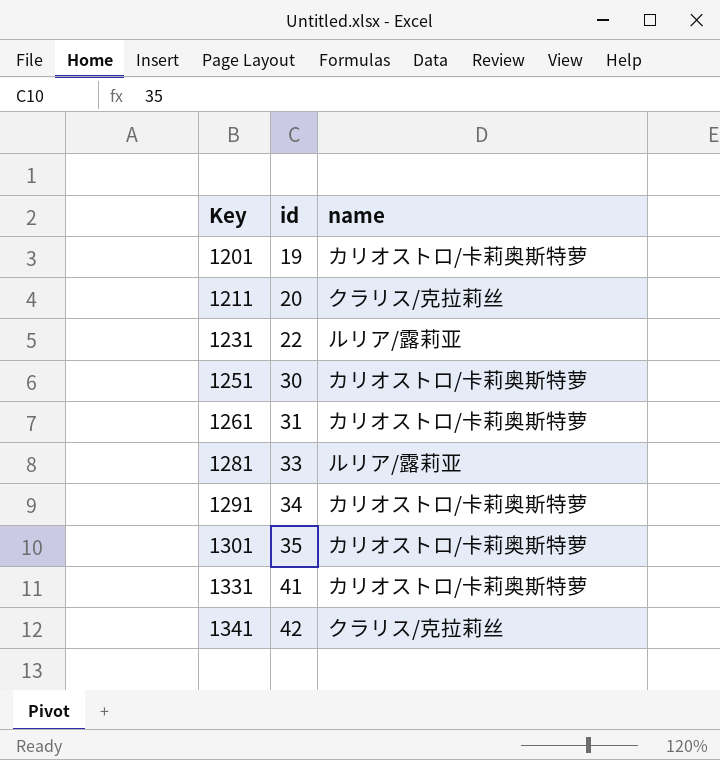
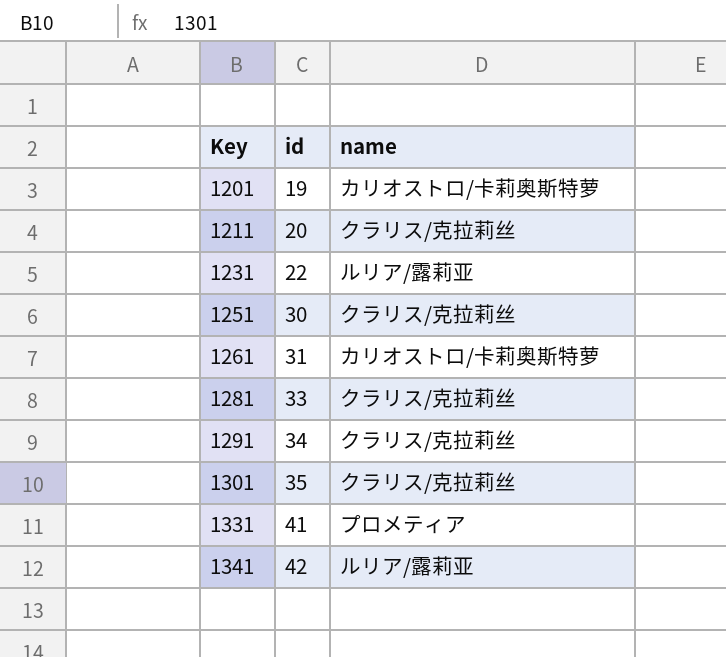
1251 | name: カリオストロ/卡莉奥斯特萝 -> クラリス/克拉莉丝
1281 | name: ルリア/露莉亚 -> クラリス/克拉莉丝
1291 | name: カリオストロ/卡莉奥斯特萝 -> クラリス/克拉莉丝
1301 | name: カリオストロ/卡莉奥斯特萝 -> クラリス/克拉莉丝
1331 | name: カリオストロ/卡莉奥斯特萝 -> プロメティア
1341 | name: クラリス/克拉莉丝 -> ルリア/露莉亚

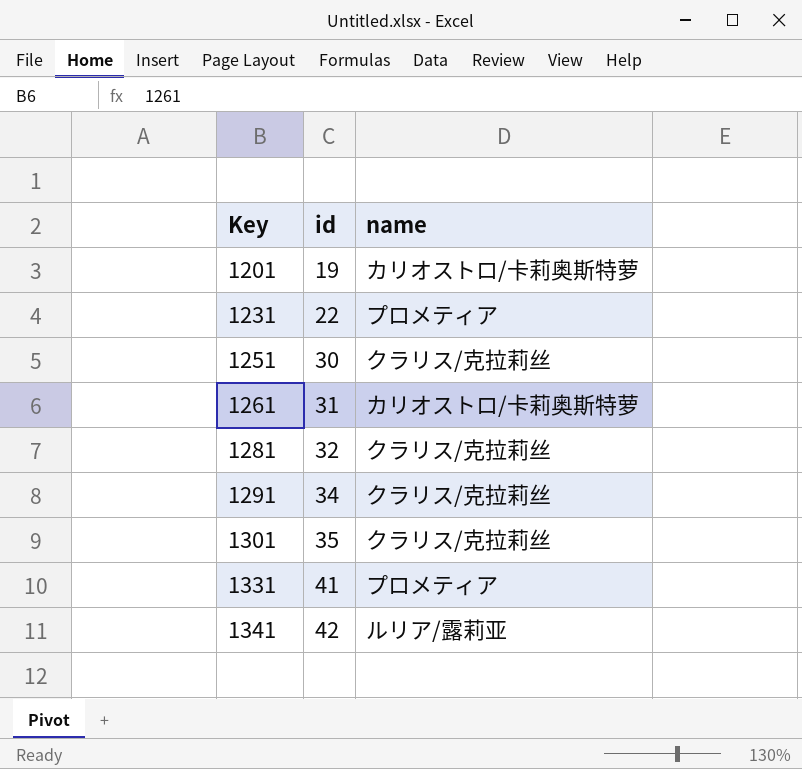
row 1211: 20 | クラリス/克拉莉丝 -> none
1231 | name: ルリア/露莉亚 -> プロメティア
1281 | id: 33 -> 32

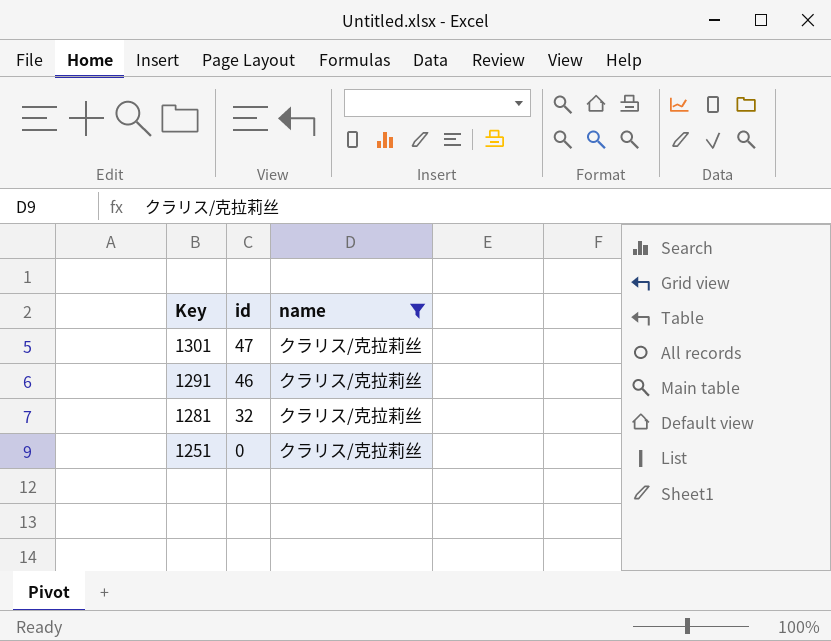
filter: none -> name = クラリス/克拉莉丝
row order: Key ascending -> Key descending
1301 | id: 35 -> 47
1291 | id: 34 -> 46
1251 | id: 30 -> 0

